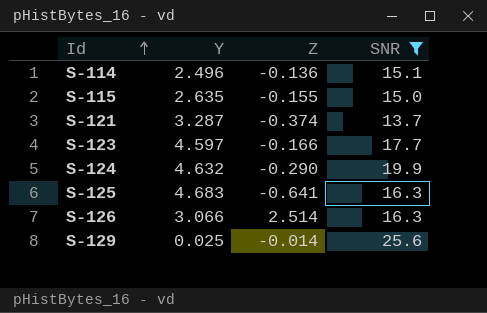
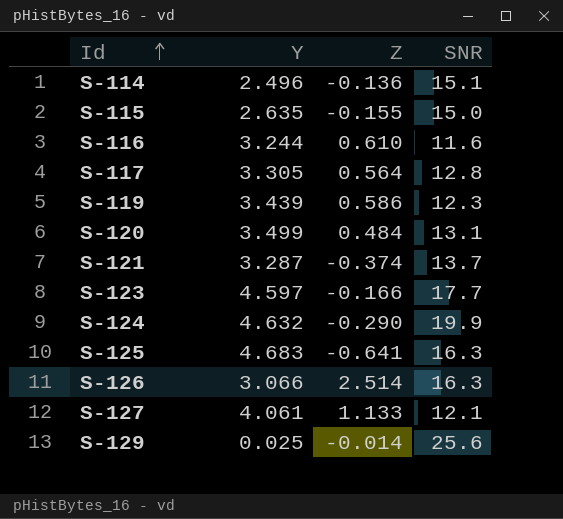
filter: SNR >= 13.7 -> none

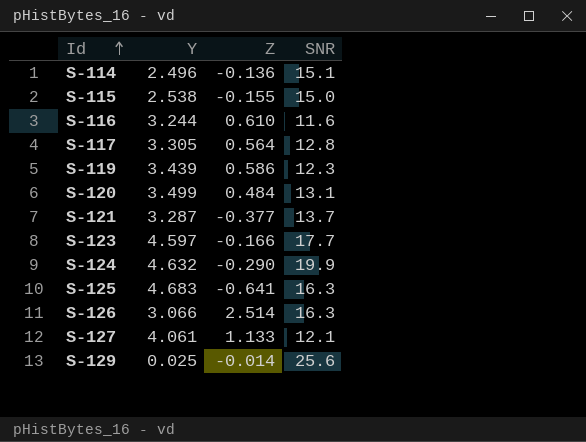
S-115 | Y: 2.635 -> 2.538
S-121 | Z: -0.374 -> -0.377

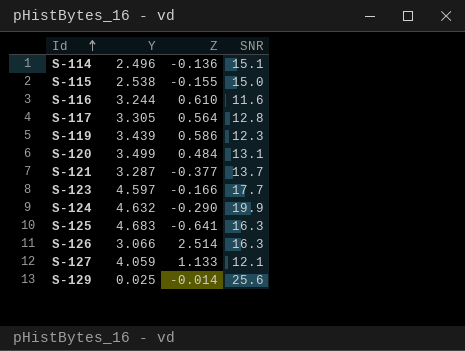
S-127 | Y: 4.061 -> 4.059

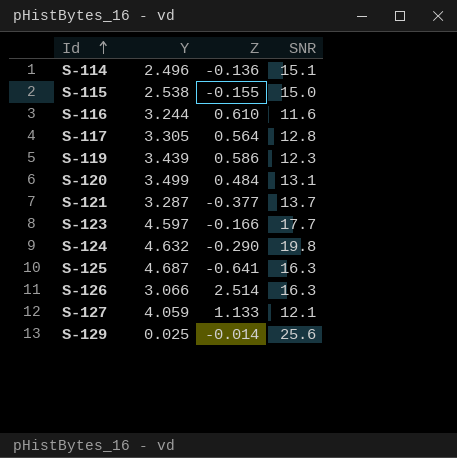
S-124 | SNR: 19.9 -> 19.8
S-125 | Y: 4.683 -> 4.687

